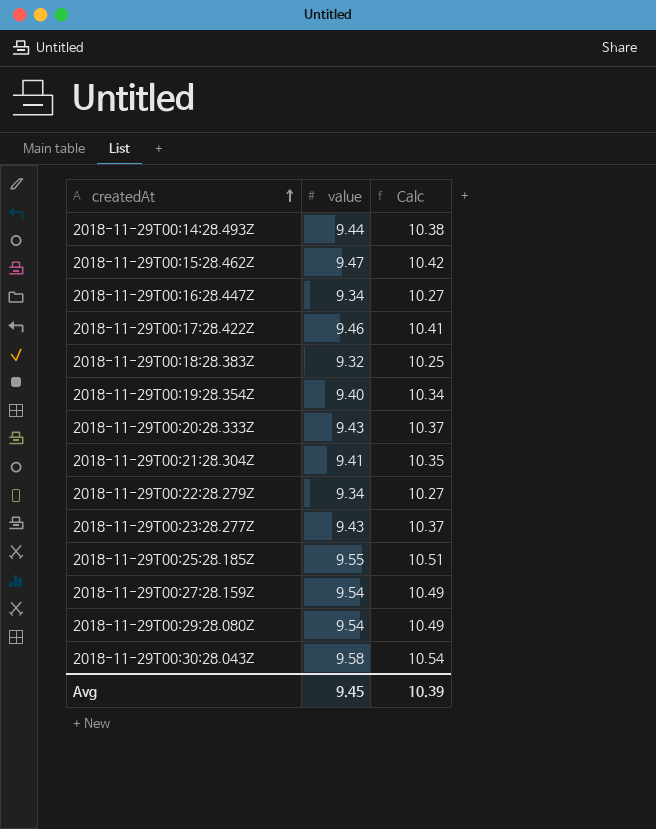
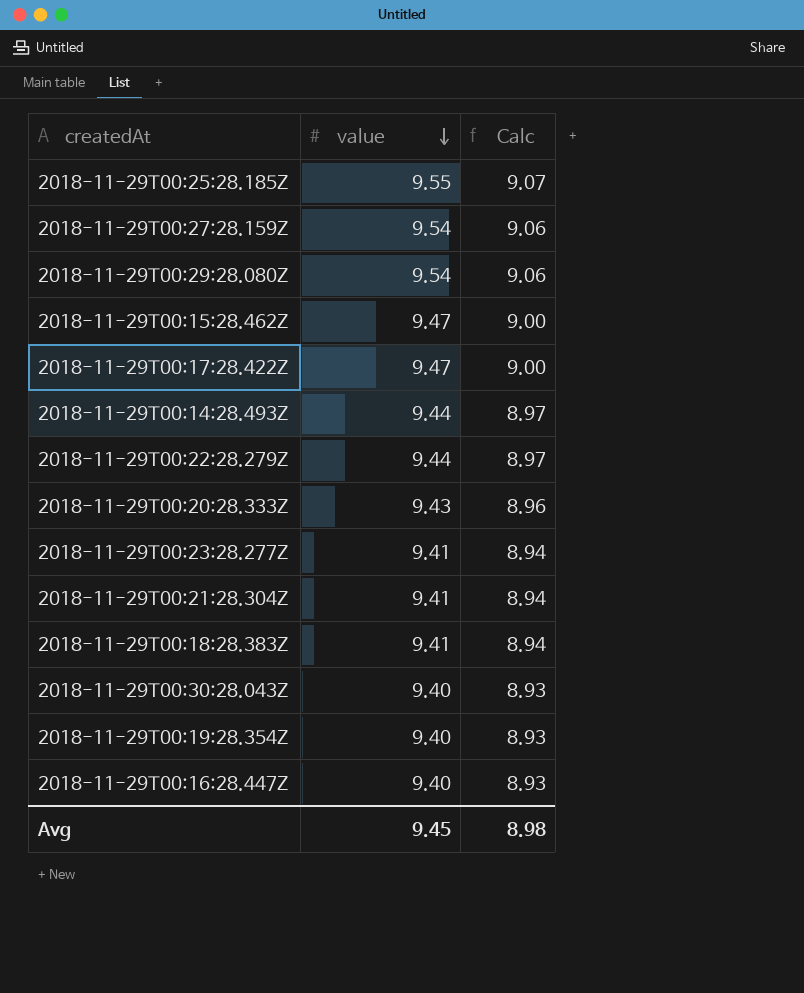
row order: createdAt ascending -> value descending
column Calc | formula: [value] * 1.1 -> [value] * 0.95
2018-11-29T00:17:28.422Z | value: 9.46 -> 9.47
2018-11-29T00:22:28.279Z | value: 9.34 -> 9.44
2018-11-29T00:23:28.277Z | value: 9.43 -> 9.41
2018-11-29T00:18:28.383Z | value: 9.32 -> 9.41
2018-11-29T00:30:28.043Z | value: 9.58 -> 9.40
2018-11-29T00:16:28.447Z | value: 9.34 -> 9.40
Avg | Calc: 10.39 -> 8.98

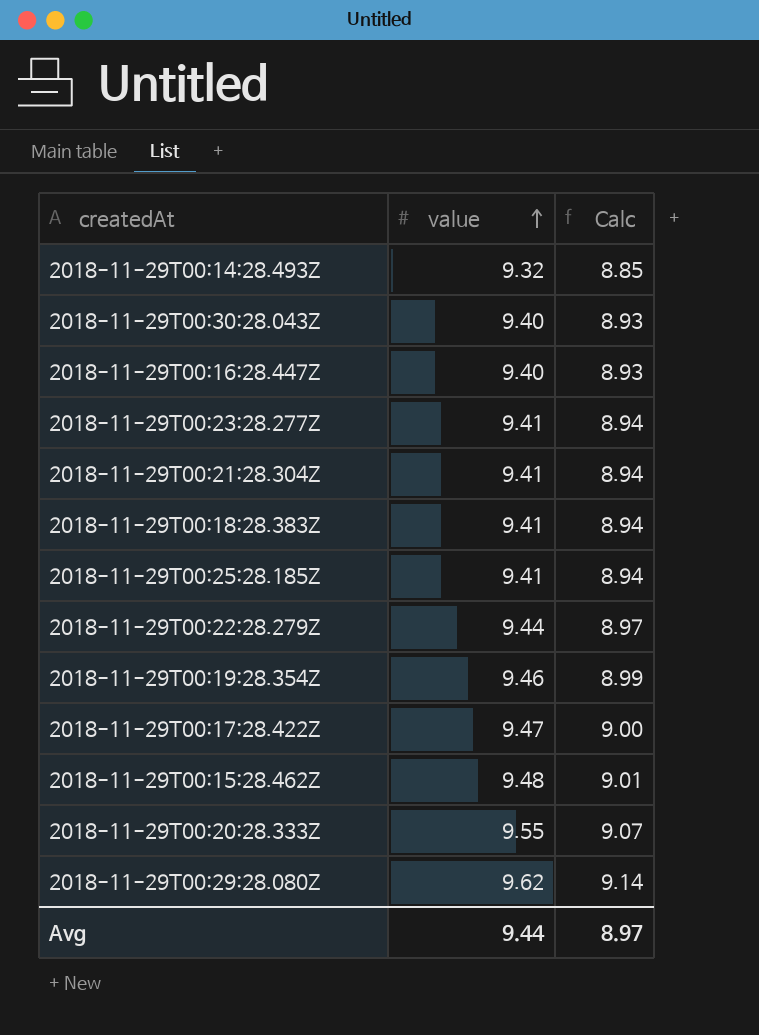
row order: value descending -> value ascending
row 2018-11-29T00:27:28.159Z: 9.54 | 9.06 -> none
2018-11-29T00:14:28.493Z | value: 9.44 -> 9.32
2018-11-29T00:14:28.493Z | Calc: 8.97 -> 8.85
2018-11-29T00:25:28.185Z | value: 9.55 -> 9.41
2018-11-29T00:25:28.185Z | Calc: 9.07 -> 8.94
2018-11-29T00:19:28.354Z | value: 9.40 -> 9.46
2018-11-29T00:19:28.354Z | Calc: 8.93 -> 8.99
2018-11-29T00:15:28.462Z | value: 9.47 -> 9.48
2018-11-29T00:15:28.462Z | Calc: 9.00 -> 9.01
2018-11-29T00:20:28.333Z | value: 9.43 -> 9.55
2018-11-29T00:20:28.333Z | Calc: 8.96 -> 9.07
2018-11-29T00:29:28.080Z | value: 9.54 -> 9.62
2018-11-29T00:29:28.080Z | Calc: 9.06 -> 9.14
Avg | value: 9.45 -> 9.44
Avg | Calc: 8.98 -> 8.97

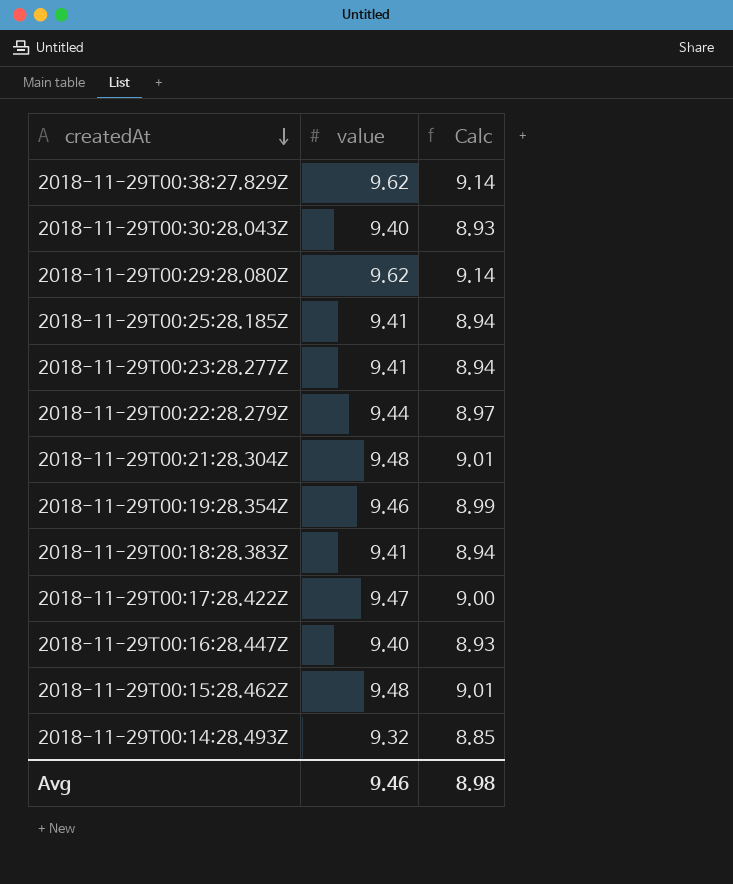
row order: value ascending -> createdAt descending
row 2018-11-29T00:20:28.333Z: 9.55 | 9.07 -> none
row 2018-11-29T00:38:27.829Z: none -> 9.62 | 9.14
2018-11-29T00:21:28.304Z | value: 9.41 -> 9.48
2018-11-29T00:21:28.304Z | Calc: 8.94 -> 9.01
Avg | value: 9.44 -> 9.46
Avg | Calc: 8.97 -> 8.98

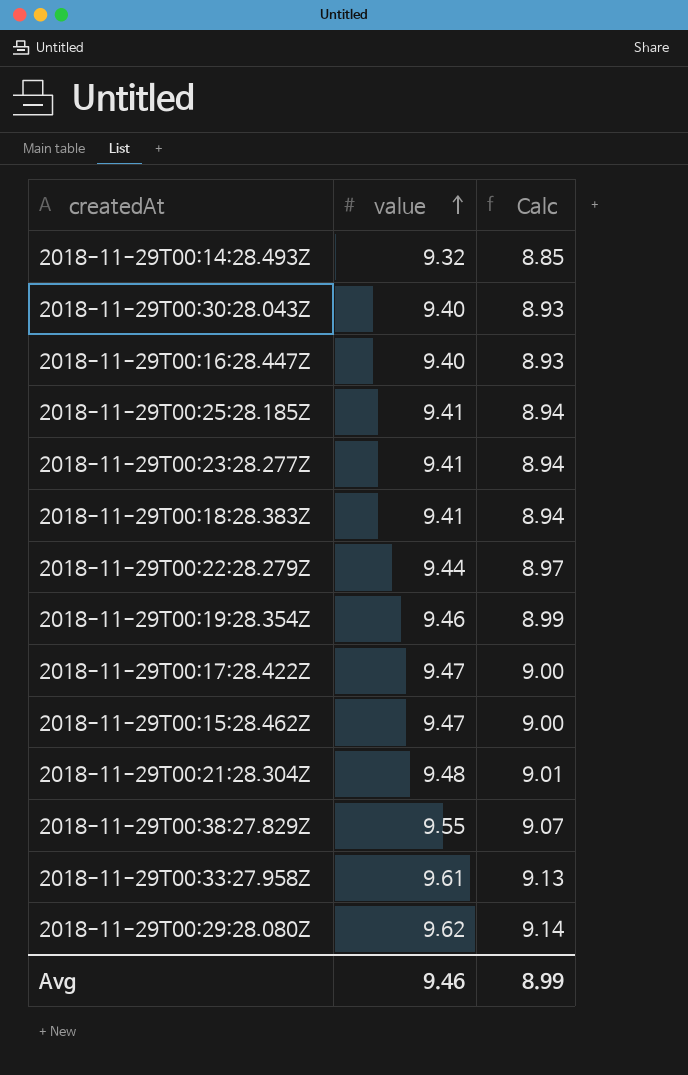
row order: createdAt descending -> value ascending
2018-11-29T00:15:28.462Z | value: 9.48 -> 9.47
2018-11-29T00:15:28.462Z | Calc: 9.01 -> 9.00
2018-11-29T00:38:27.829Z | value: 9.62 -> 9.55
2018-11-29T00:38:27.829Z | Calc: 9.14 -> 9.07
row 2018-11-29T00:33:27.958Z: none -> 9.61 | 9.13
Avg | Calc: 8.98 -> 8.99

